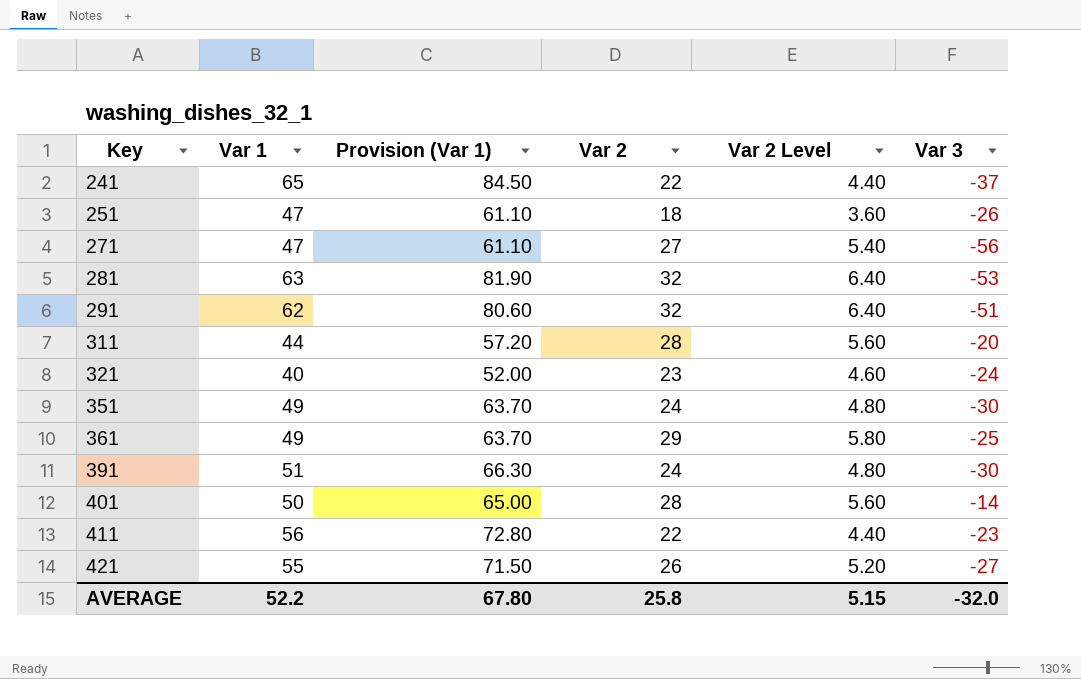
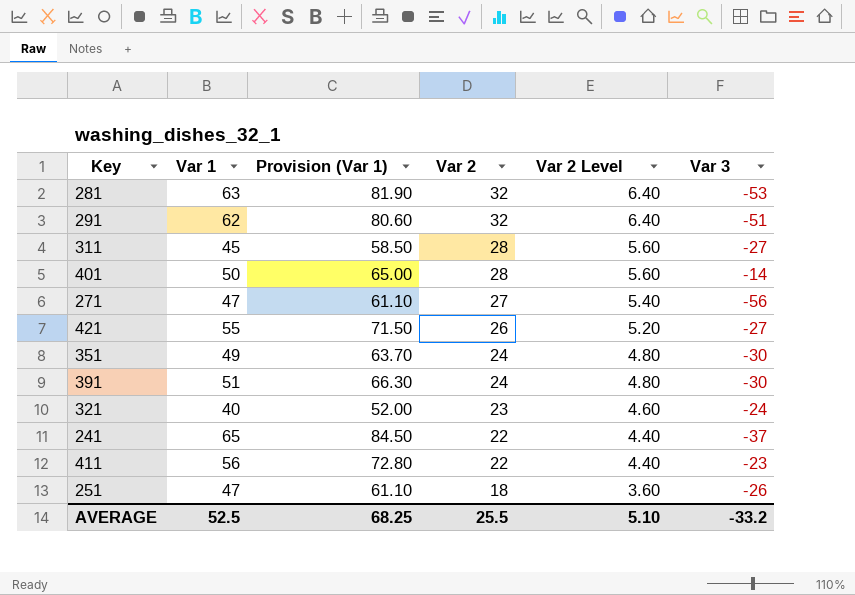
row order: Key ascending -> Var 2 descending
row 361: 49 | 63.70 | 29 | 5.80 | -25 -> none
311 | Var 1: 44 -> 45
311 | Provision (Var 1): 57.20 -> 58.50
311 | Var 3: -20 -> -27
AVERAGE | Var 1: 52.2 -> 52.5
AVERAGE | Provision (Var 1): 67.80 -> 68.25
AVERAGE | Var 2: 25.8 -> 25.5
AVERAGE | Var 2 Level: 5.15 -> 5.10
AVERAGE | Var 3: -32.0 -> -33.2

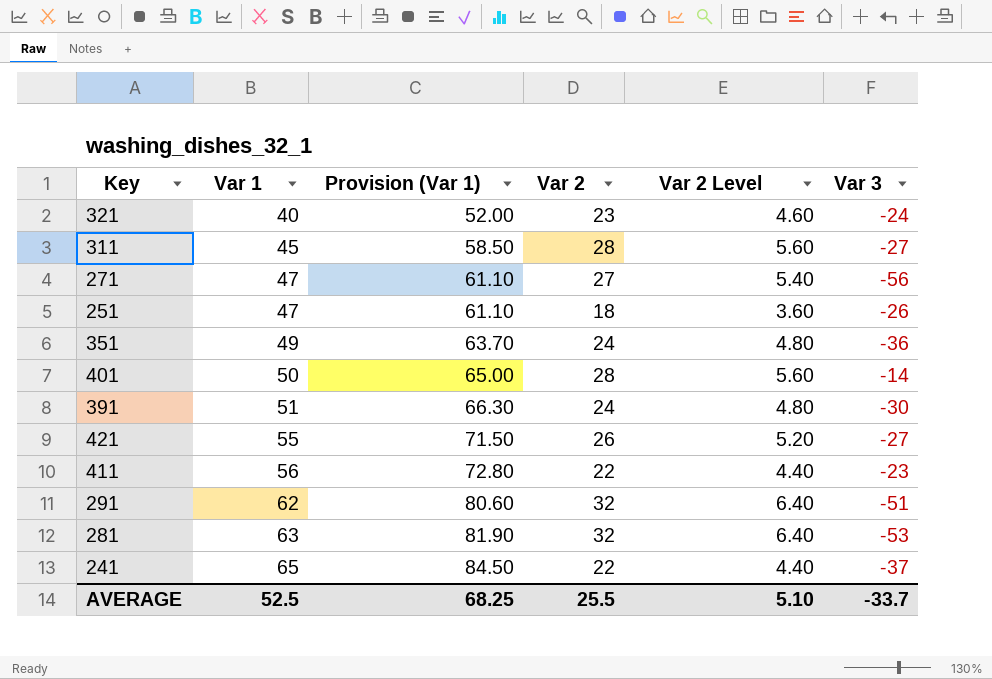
row order: Var 2 descending -> Var 1 ascending
351 | Var 3: -30 -> -36
AVERAGE | Var 3: -33.2 -> -33.7

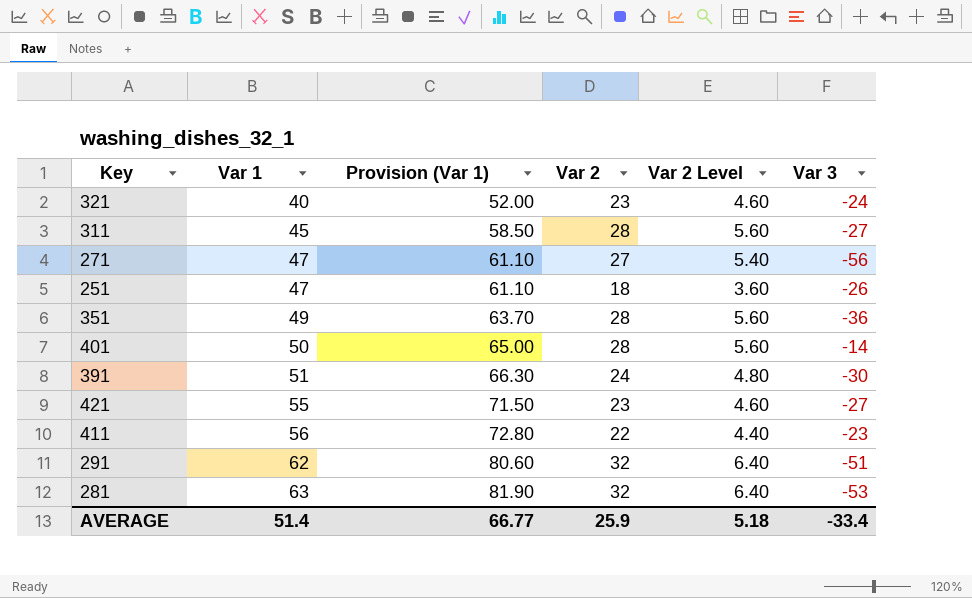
row 241: 65 | 84.50 | 22 | 4.40 | -37 -> none
351 | Var 2: 24 -> 28
351 | Var 2 Level: 4.80 -> 5.60
421 | Var 2: 26 -> 23
421 | Var 2 Level: 5.20 -> 4.60
AVERAGE | Var 1: 52.5 -> 51.4
AVERAGE | Provision (Var 1): 68.25 -> 66.77
AVERAGE | Var 2: 25.5 -> 25.9
AVERAGE | Var 2 Level: 5.10 -> 5.18
AVERAGE | Var 3: -33.7 -> -33.4

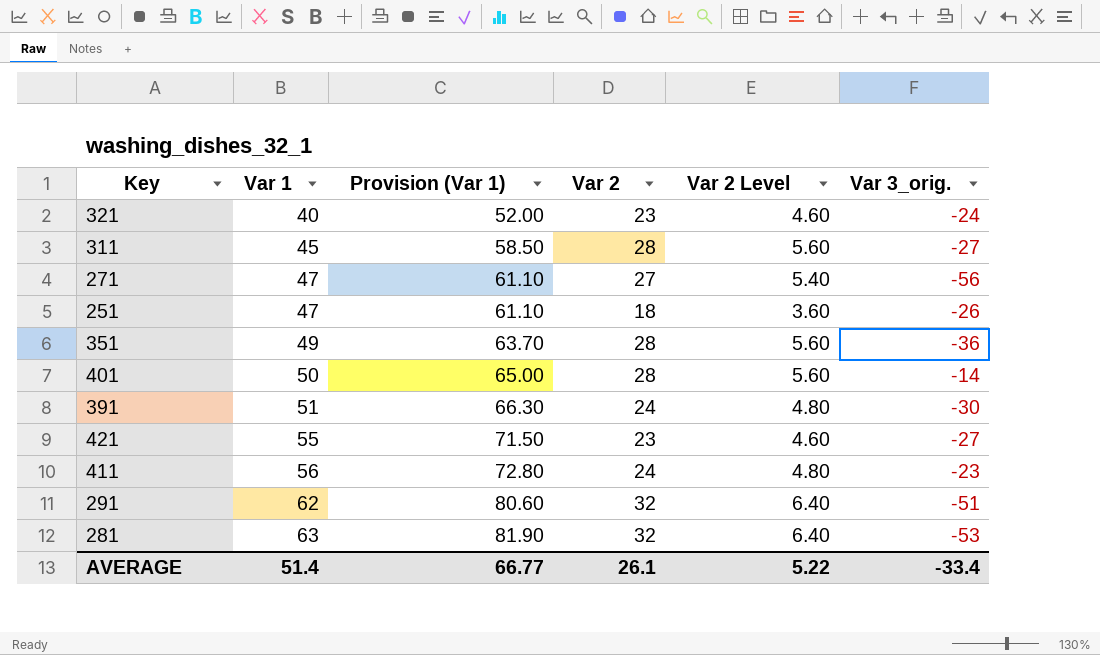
column name: Var 3 -> Var 3_orig.
411 | Var 2: 22 -> 24
411 | Var 2 Level: 4.40 -> 4.80
AVERAGE | Var 2: 25.9 -> 26.1
AVERAGE | Var 2 Level: 5.18 -> 5.22

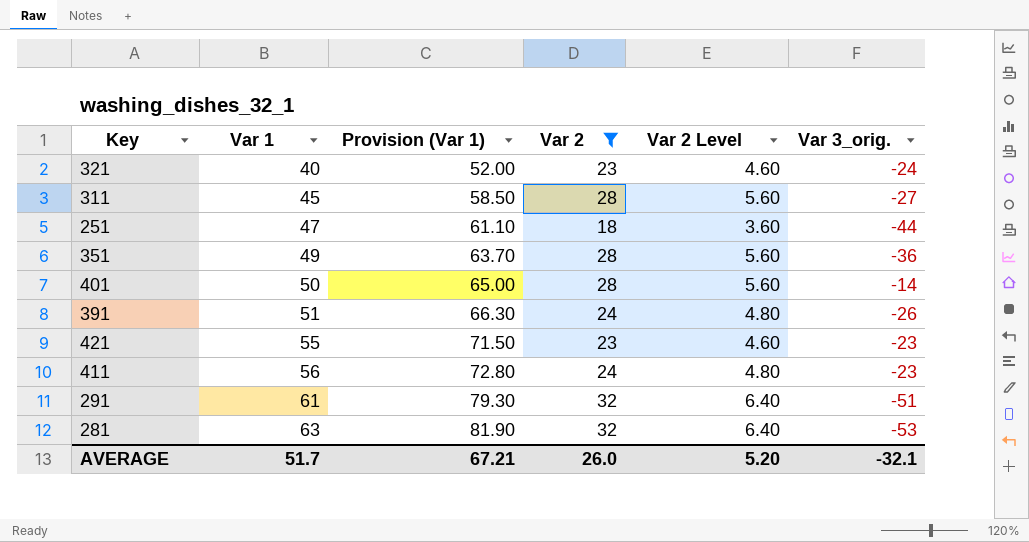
filter: none -> Var 2 != 27
251 | Var 3_orig.: -26 -> -44
391 | Var 3_orig.: -30 -> -26
421 | Var 3_orig.: -27 -> -23
291 | Var 1: 62 -> 61
291 | Provision (Var 1): 80.60 -> 79.30
AVERAGE | Var 1: 51.4 -> 51.7
AVERAGE | Provision (Var 1): 66.77 -> 67.21
AVERAGE | Var 2: 26.1 -> 26.0
AVERAGE | Var 2 Level: 5.22 -> 5.20
AVERAGE | Var 3_orig.: -33.4 -> -32.1

